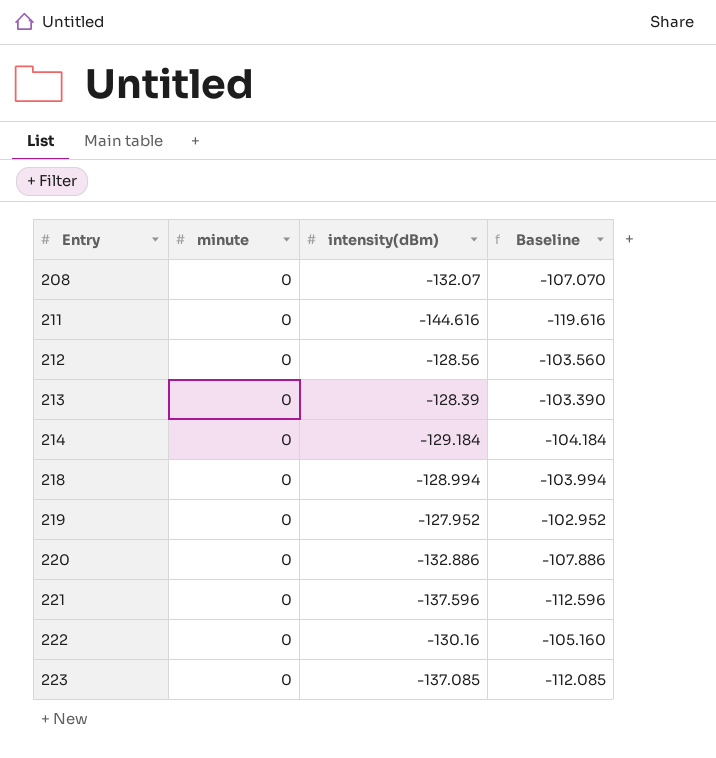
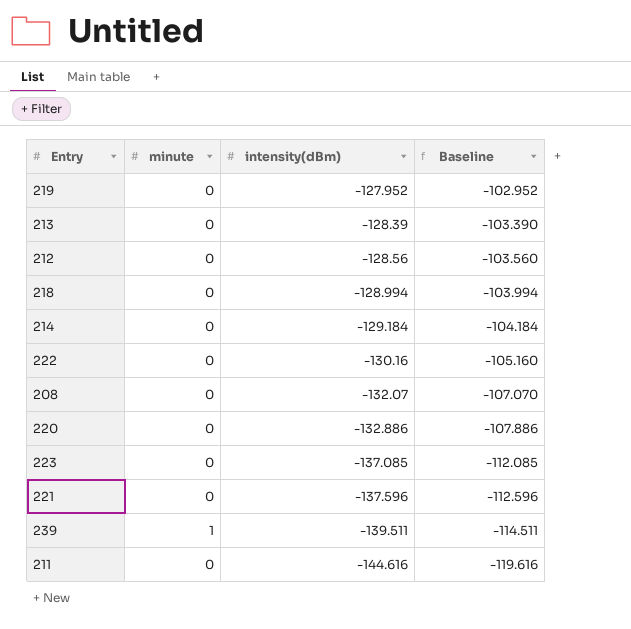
row order: Entry ascending -> intensity(dBm) descending
row 239: none -> 1 | -139.511 | -114.511

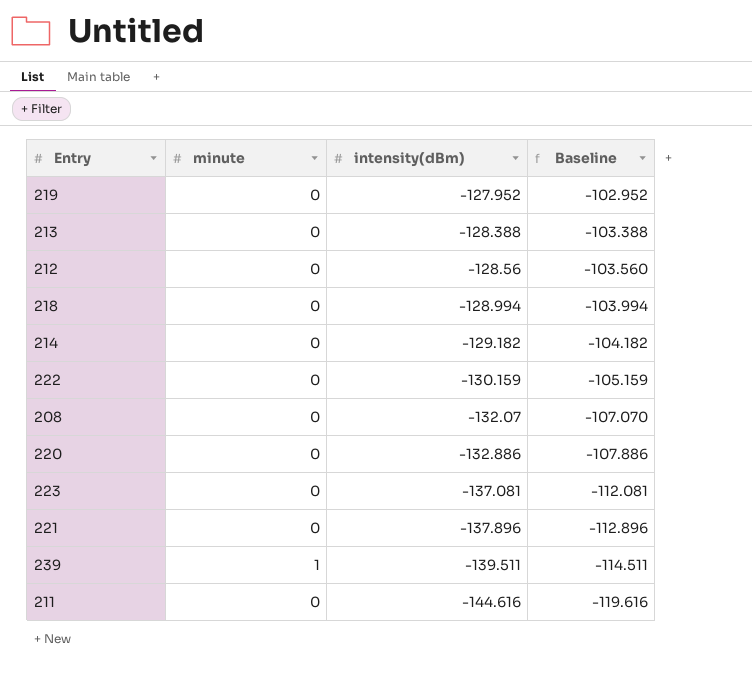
213 | intensity(dBm): -128.39 -> -128.388
213 | Baseline: -103.390 -> -103.388
214 | intensity(dBm): -129.184 -> -129.182
214 | Baseline: -104.184 -> -104.182
222 | intensity(dBm): -130.16 -> -130.159
222 | Baseline: -105.160 -> -105.159
223 | intensity(dBm): -137.085 -> -137.081
223 | Baseline: -112.085 -> -112.081
221 | intensity(dBm): -137.596 -> -137.896
221 | Baseline: -112.596 -> -112.896

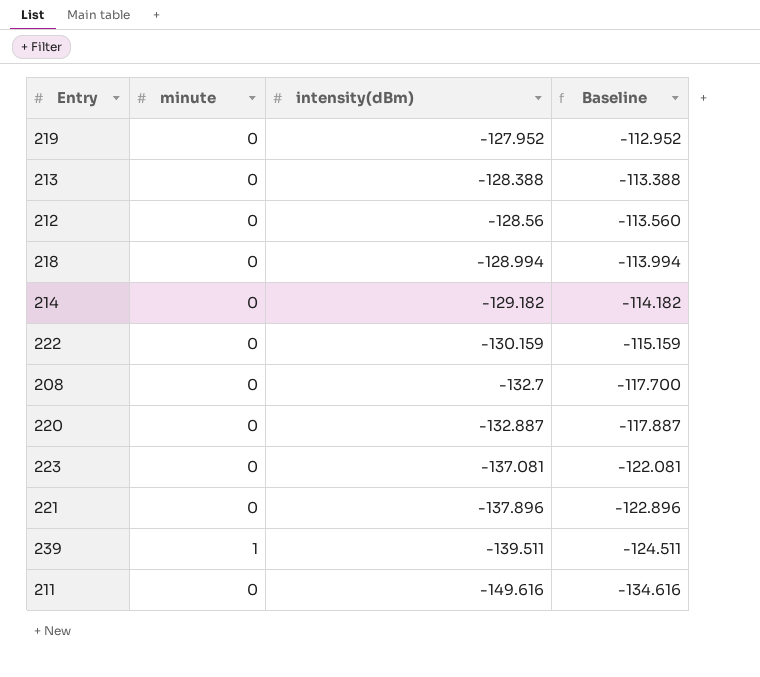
column Baseline | formula: [intensity(dBm)] + 25 -> [intensity(dBm)] + 15
208 | intensity(dBm): -132.07 -> -132.7
220 | intensity(dBm): -132.886 -> -132.887
211 | intensity(dBm): -144.616 -> -149.616

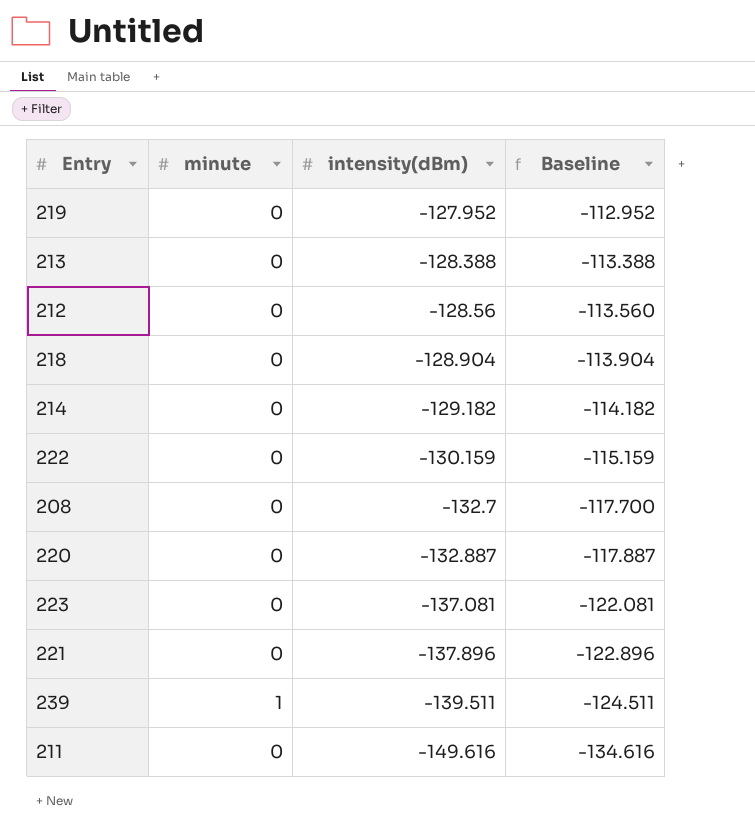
218 | intensity(dBm): -128.994 -> -128.904
218 | Baseline: -113.994 -> -113.904

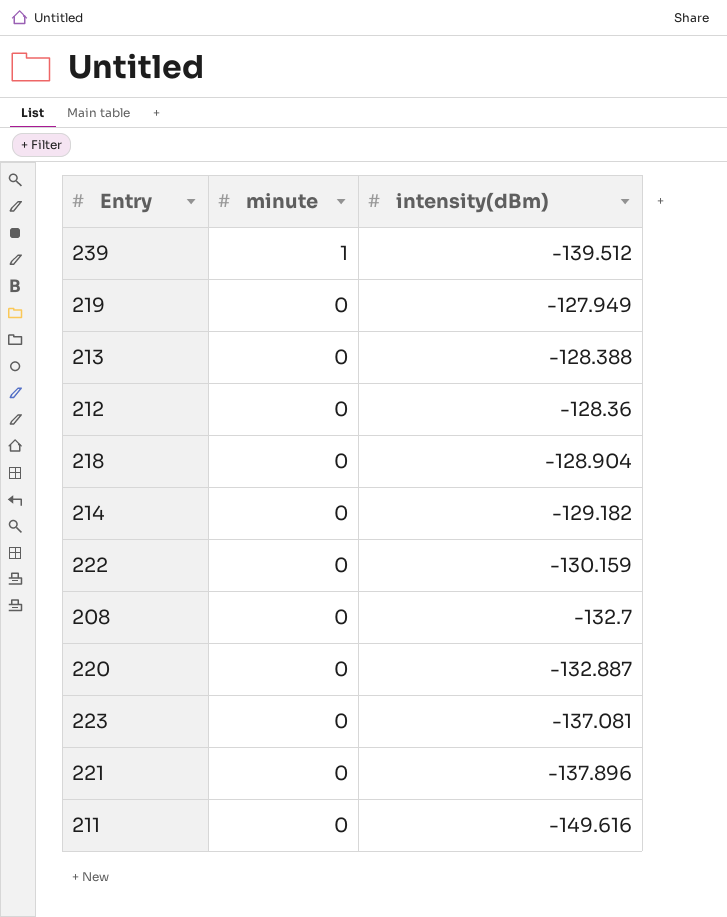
row order: intensity(dBm) descending -> minute descending
column Baseline | formula: [intensity(dBm)] + 15 -> none
239 | intensity(dBm): -139.511 -> -139.512
219 | intensity(dBm): -127.952 -> -127.949
212 | intensity(dBm): -128.56 -> -128.36

